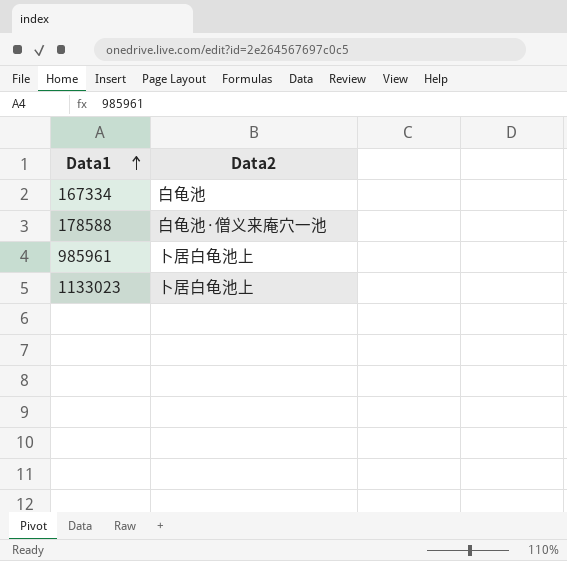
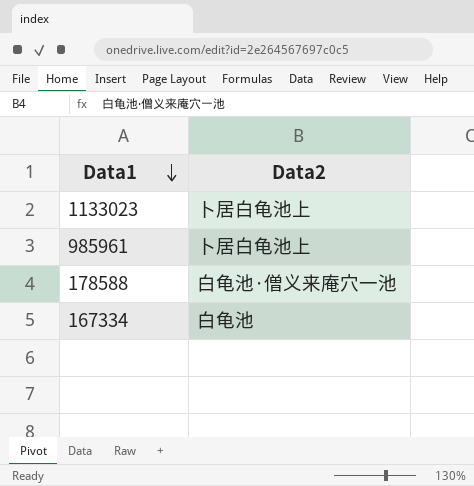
row order: Data1 ascending -> Data1 descending

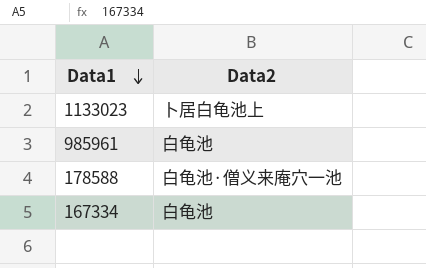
985961 | Data2: 卜居白龟池上 -> 白龟池

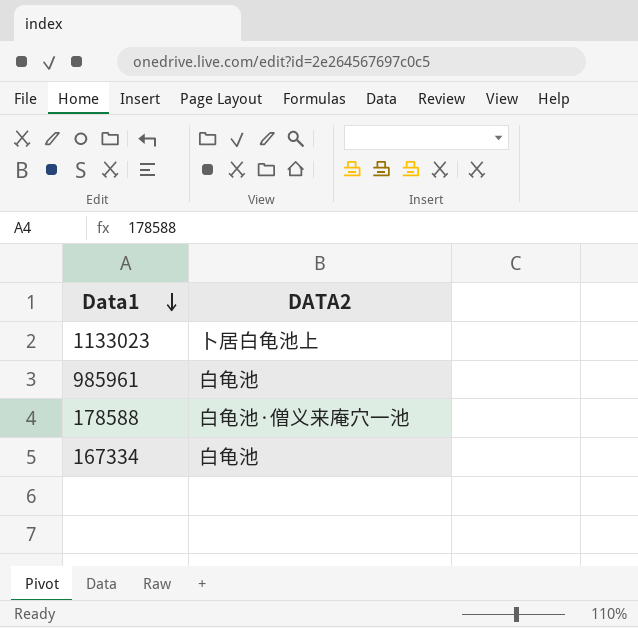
column name: Data2 -> DATA2

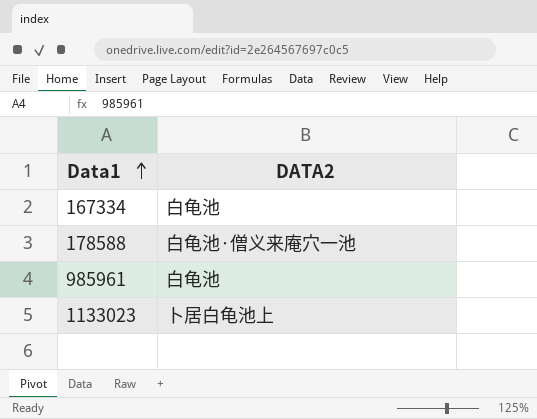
row order: Data1 descending -> Data1 ascending

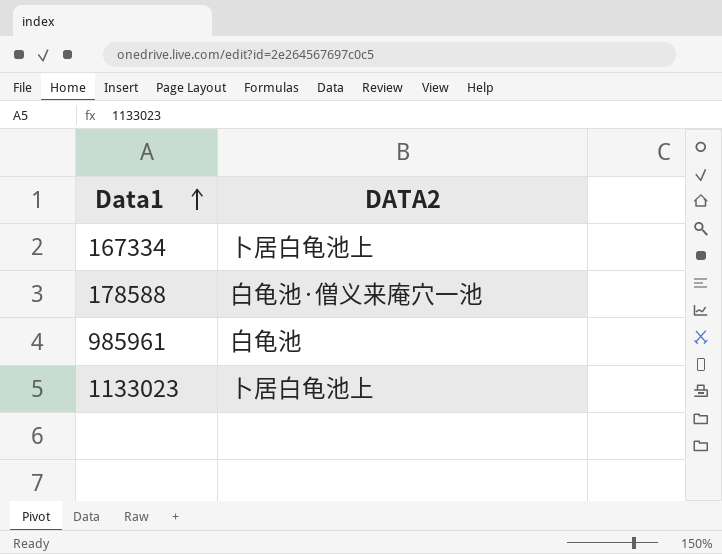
167334 | DATA2: 白龟池 -> 卜居白龟池上

